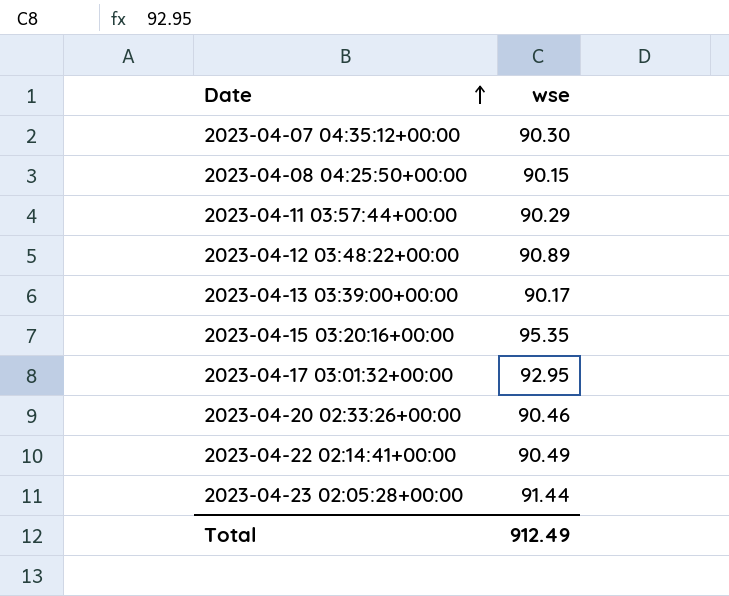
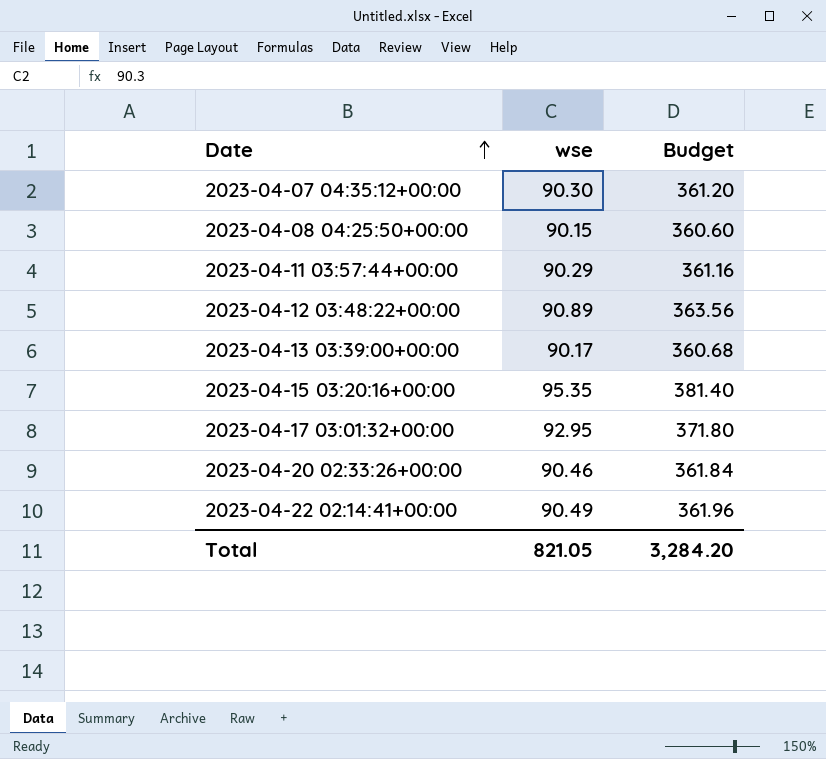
column Budget | formula: none -> [wse] * 4
row 2023-04-23 02:05:28+00:00: 91.44 -> none
Total | wse: 912.49 -> 821.05

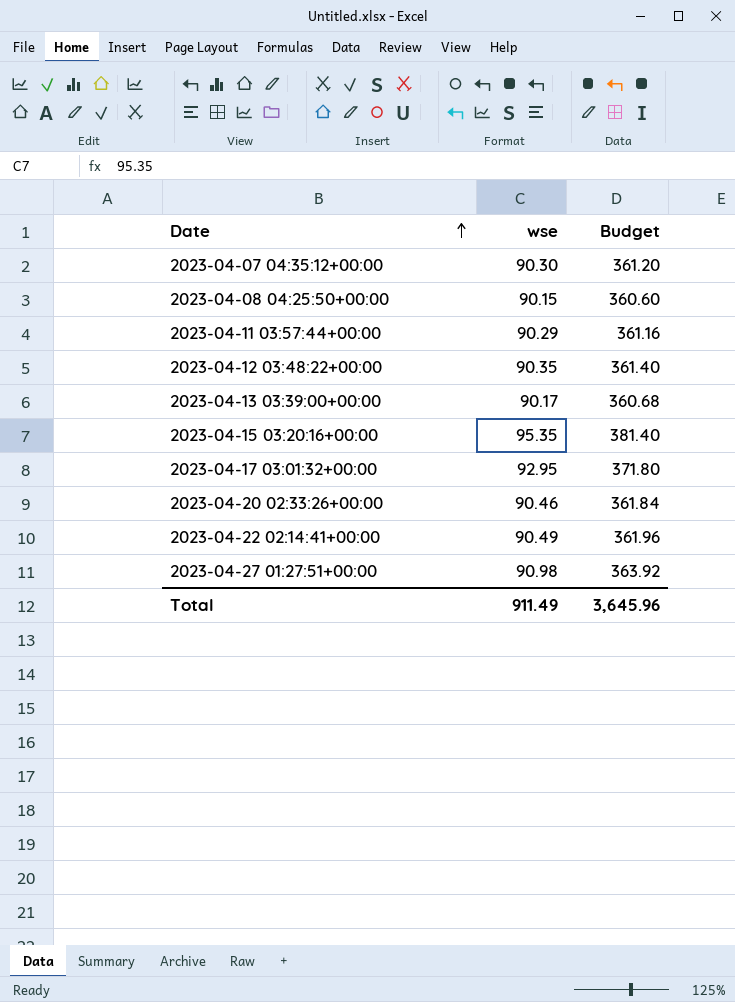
2023-04-12 03:48:22+00:00 | wse: 90.89 -> 90.35
2023-04-12 03:48:22+00:00 | Budget: 363.56 -> 361.40
row 2023-04-27 01:27:51+00:00: none -> 90.98 | 363.92
Total | wse: 821.05 -> 911.49
Total | Budget: 3,284.20 -> 3,645.96

